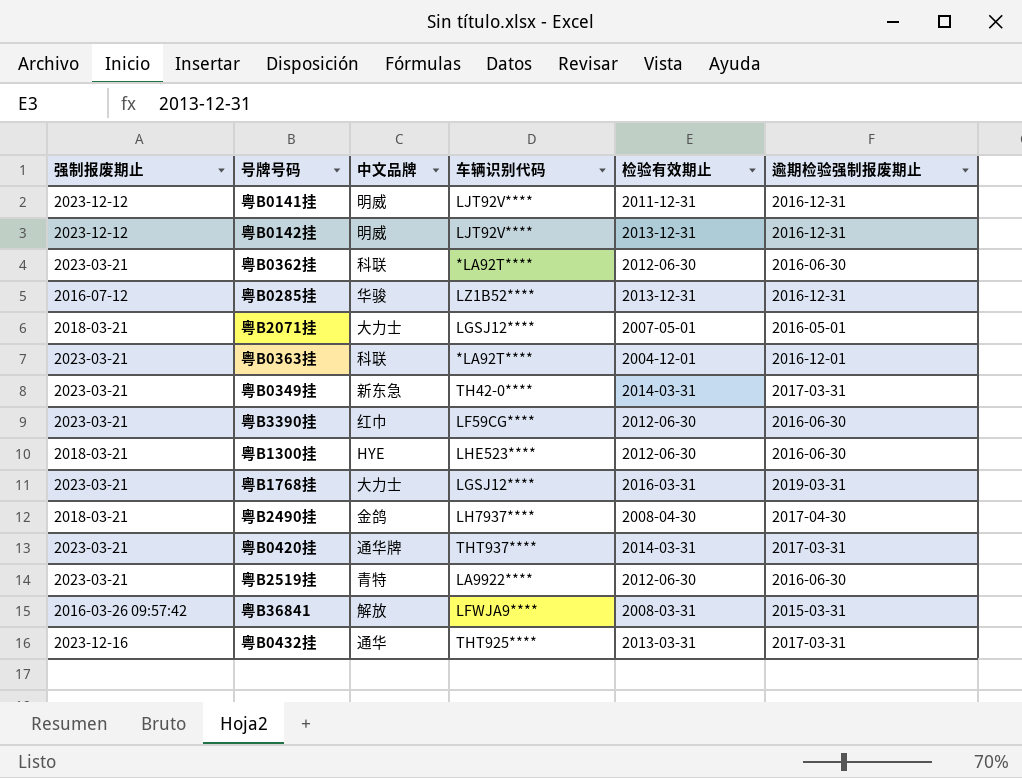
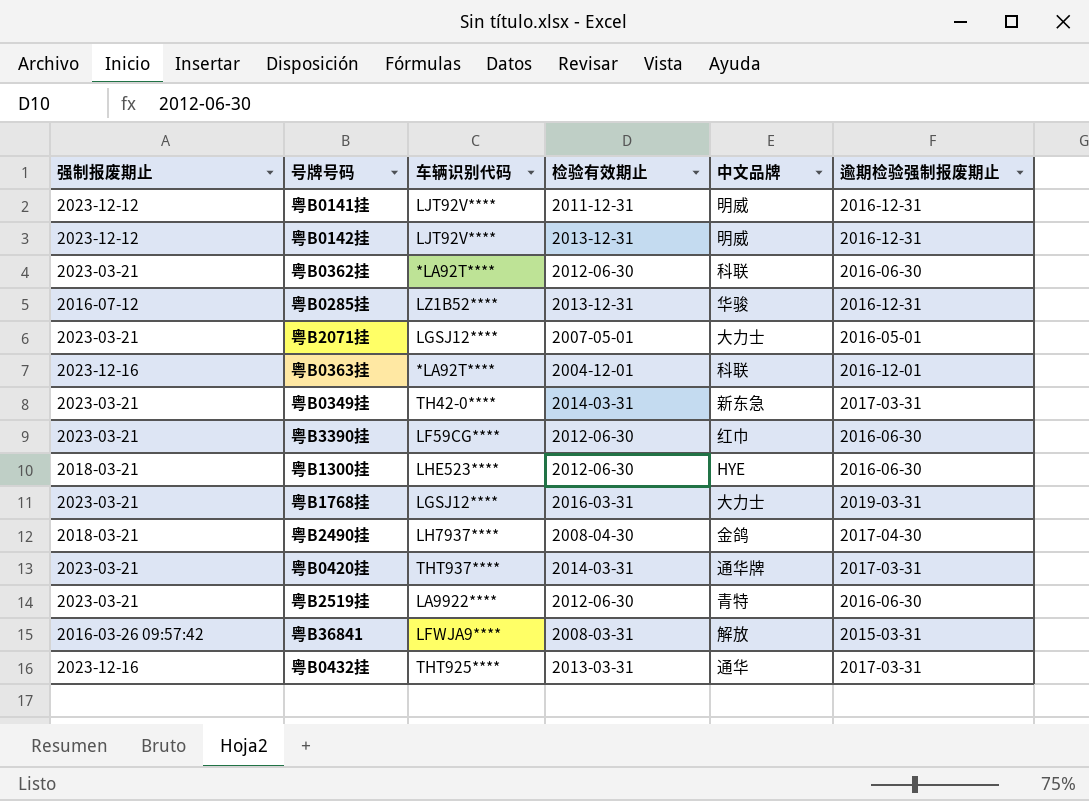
column 中文品牌 | position: 3 -> 5
粤B2071挂 | 强制报废期止: 2018-03-21 -> 2023-03-21
粤B0363挂 | 强制报废期止: 2023-03-21 -> 2023-12-16

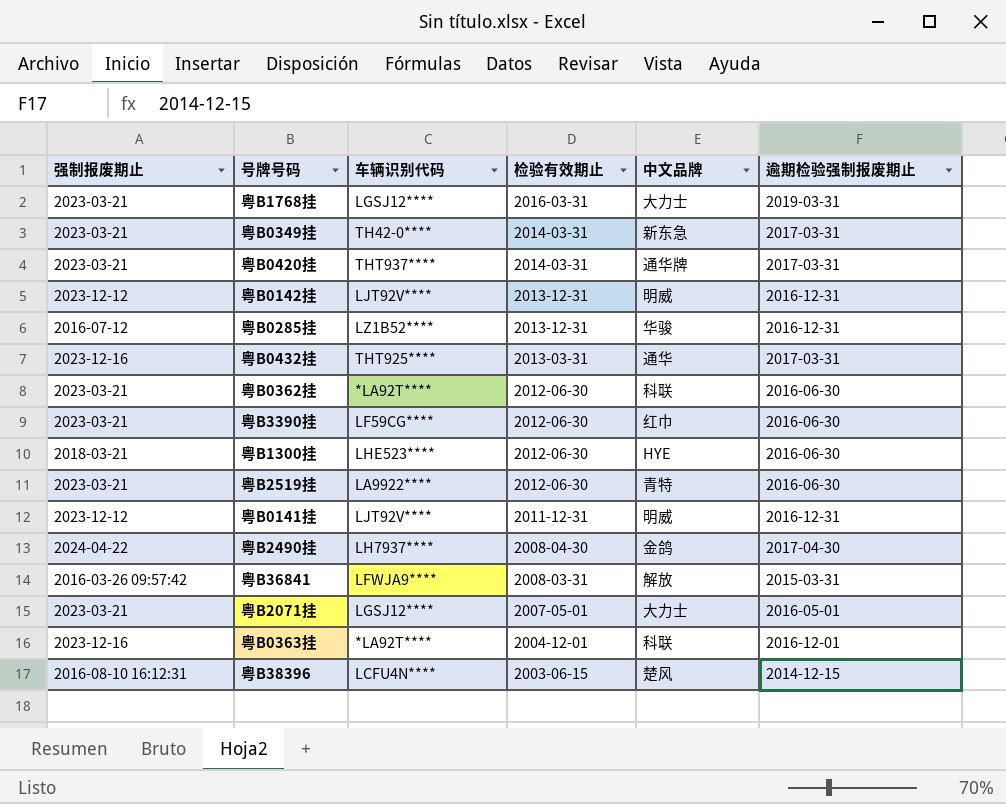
row order: none -> 检验有效期止 descending
粤B2490挂 | 强制报废期止: 2018-03-21 -> 2024-04-22
row 粤B38396: none -> 2016-08-10 16:12:31 | LCFU4N**** | 2003-06-15 | 楚风 | 2014-12-15

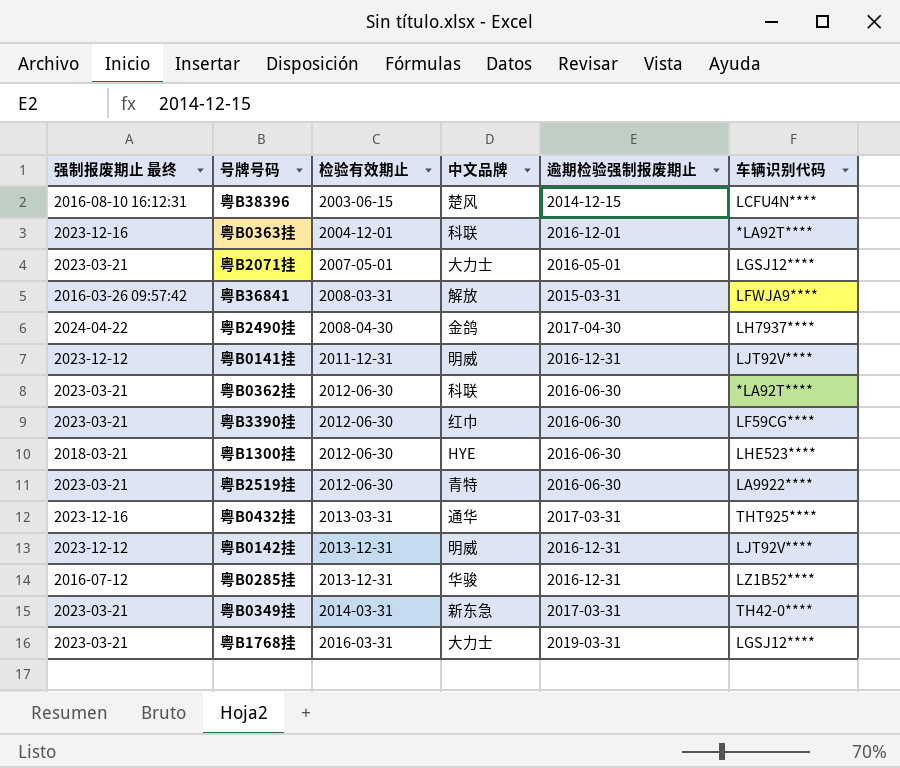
row order: 检验有效期止 descending -> 检验有效期止 ascending
column name: 强制报废期止 -> 强制报废期止 最终
column 车辆识别代码 | position: 3 -> 6
row 粤B0420挂: 2023-03-21 | THT937**** | 2014-03-31 | 通华牌 | 2017-03-31 -> none

